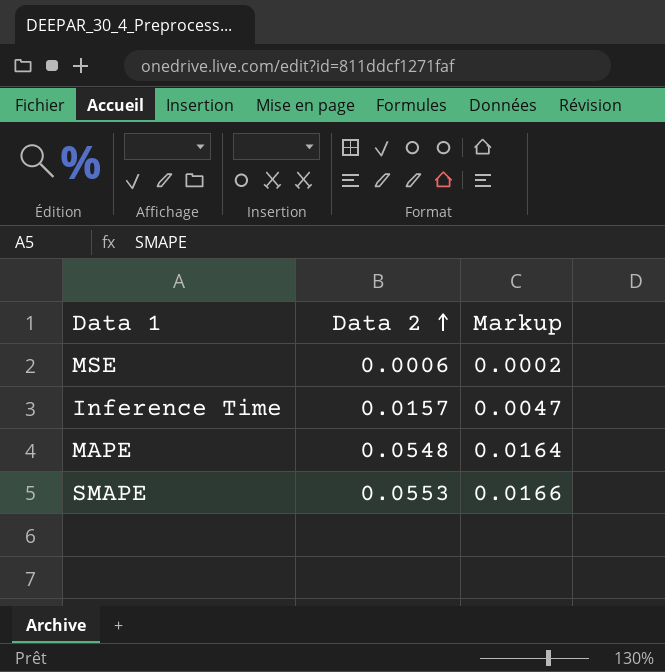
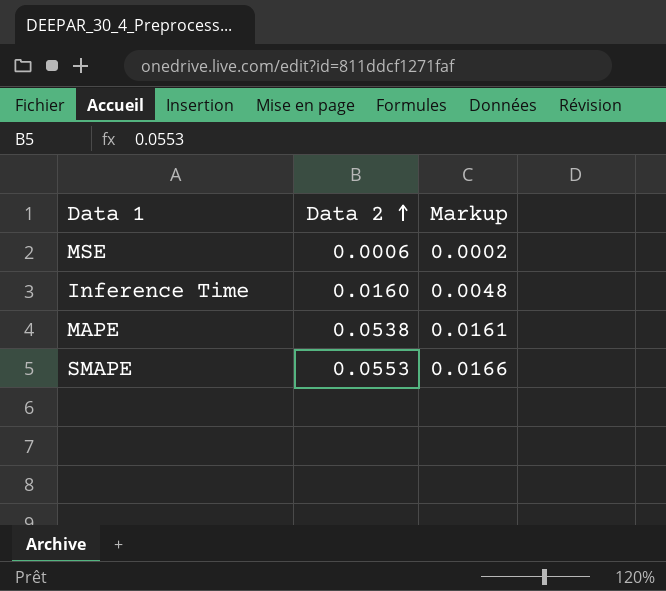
Inference Time | Data 2: 0.0157 -> 0.0160
Inference Time | Markup: 0.0047 -> 0.0048
MAPE | Data 2: 0.0548 -> 0.0538
MAPE | Markup: 0.0164 -> 0.0161

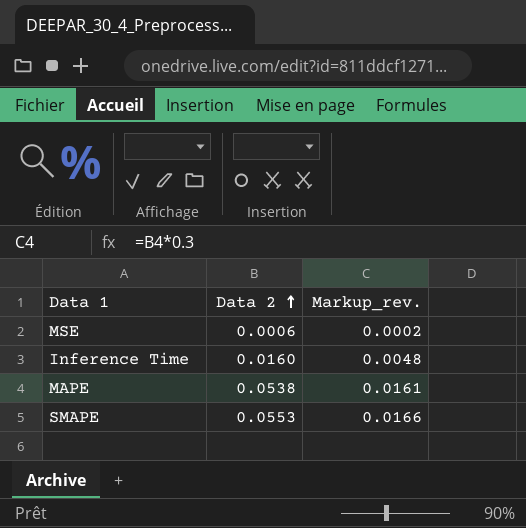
column name: Markup -> Markup_rev.

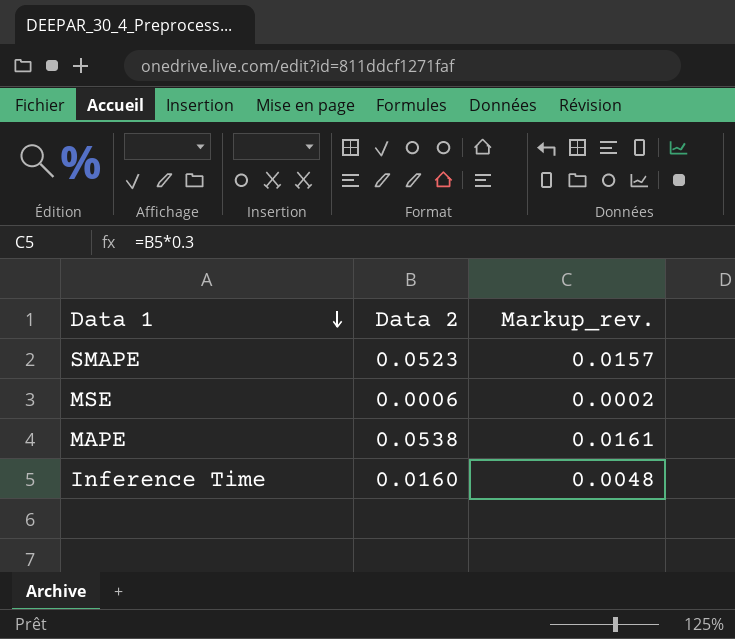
row order: Data 2 ascending -> Data 1 descending
SMAPE | Data 2: 0.0553 -> 0.0523
SMAPE | Markup_rev.: 0.0166 -> 0.0157

